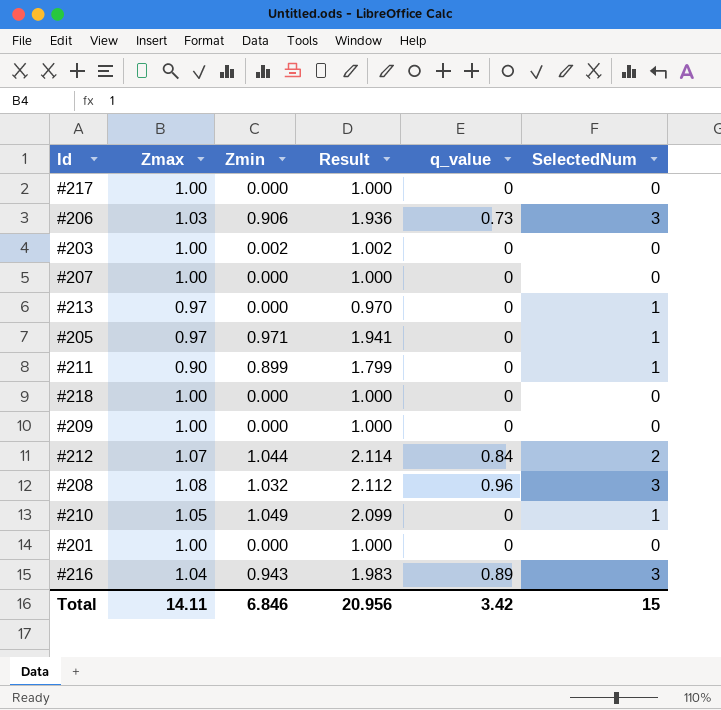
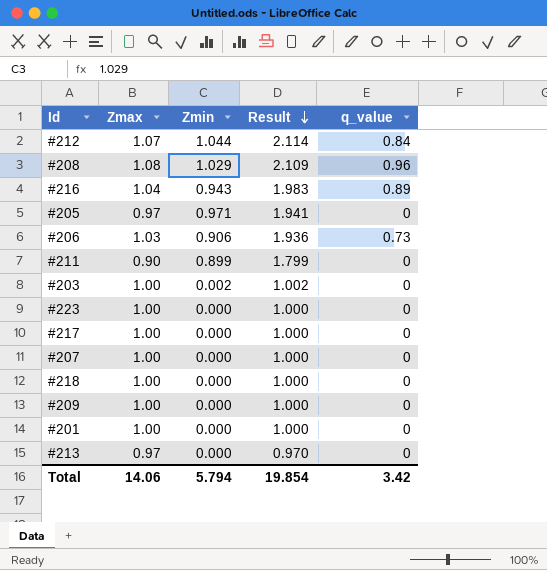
row order: none -> Result descending
column SelectedNum | position: 6 -> none
row #210: 1.05 | 1.049 | 2.099 | 0 | 1 -> none
#208 | Zmin: 1.032 -> 1.029
#208 | Result: 2.112 -> 2.109
row #223: none -> 1.00 | 0.000 | 1.000 | 0
Total | Zmax: 14.11 -> 14.06
Total | Zmin: 6.846 -> 5.794
Total | Result: 20.956 -> 19.854

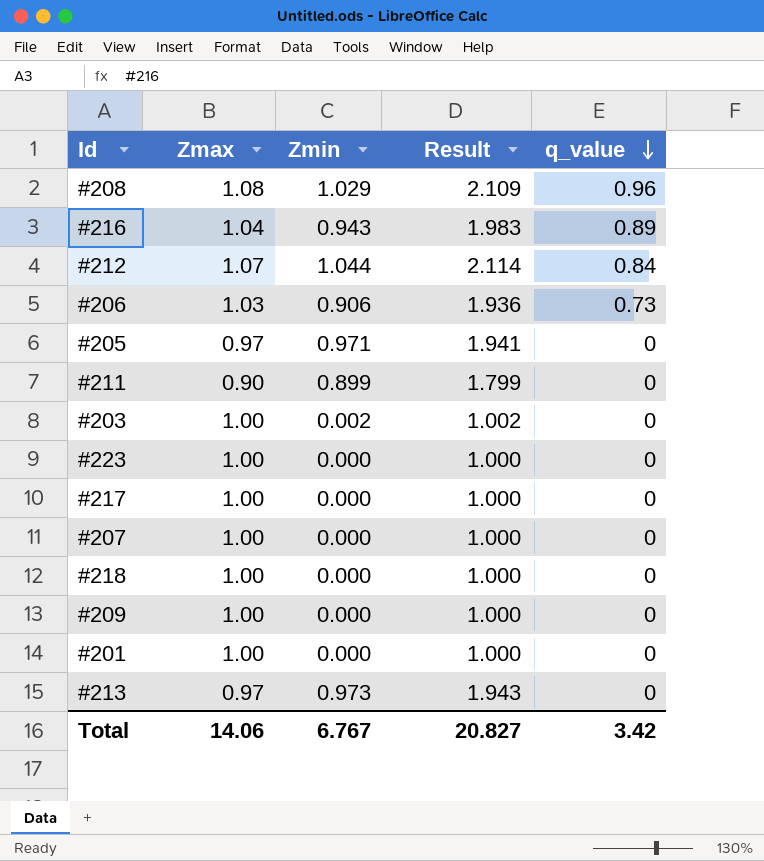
row order: Result descending -> q_value descending
#213 | Zmin: 0.000 -> 0.973
#213 | Result: 0.970 -> 1.943
Total | Zmin: 5.794 -> 6.767
Total | Result: 19.854 -> 20.827

